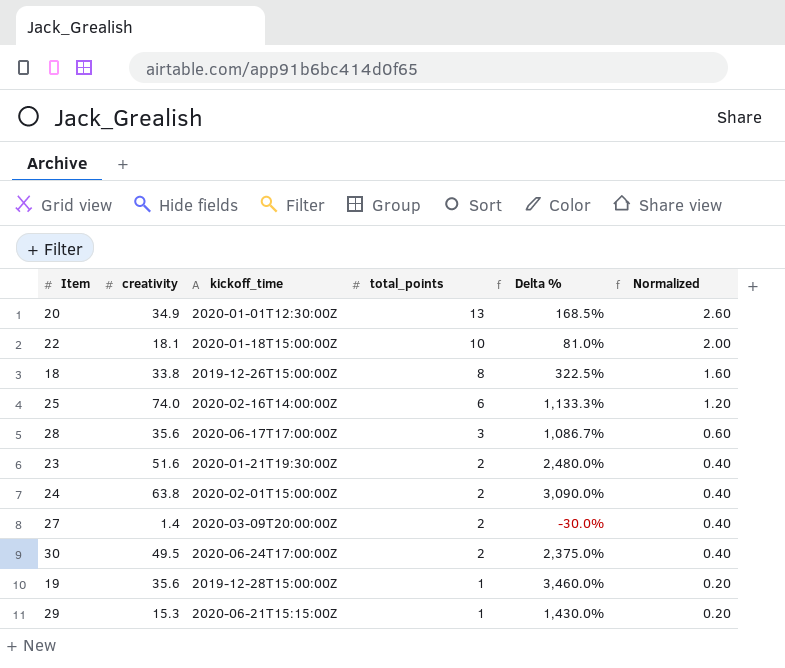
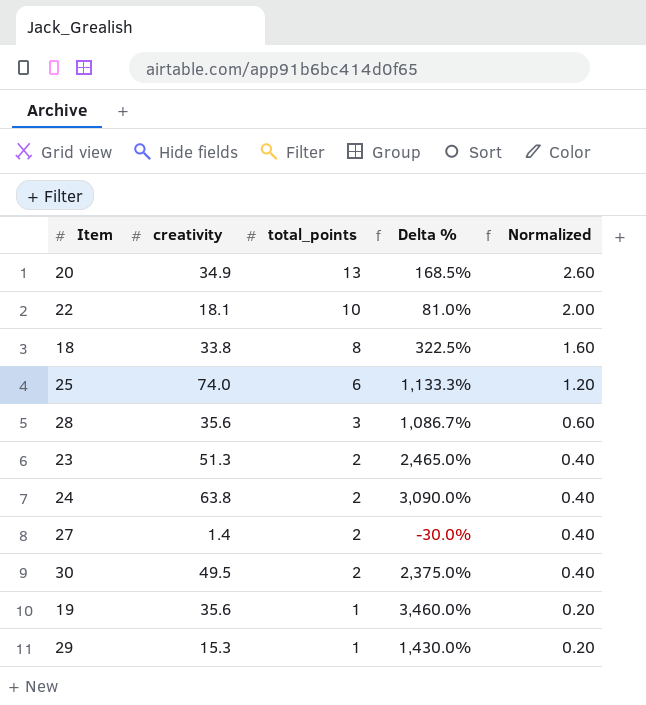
column kickoff_time | position: 3 -> none
23 | creativity: 51.6 -> 51.3
23 | Delta %: 2,480.0% -> 2,465.0%

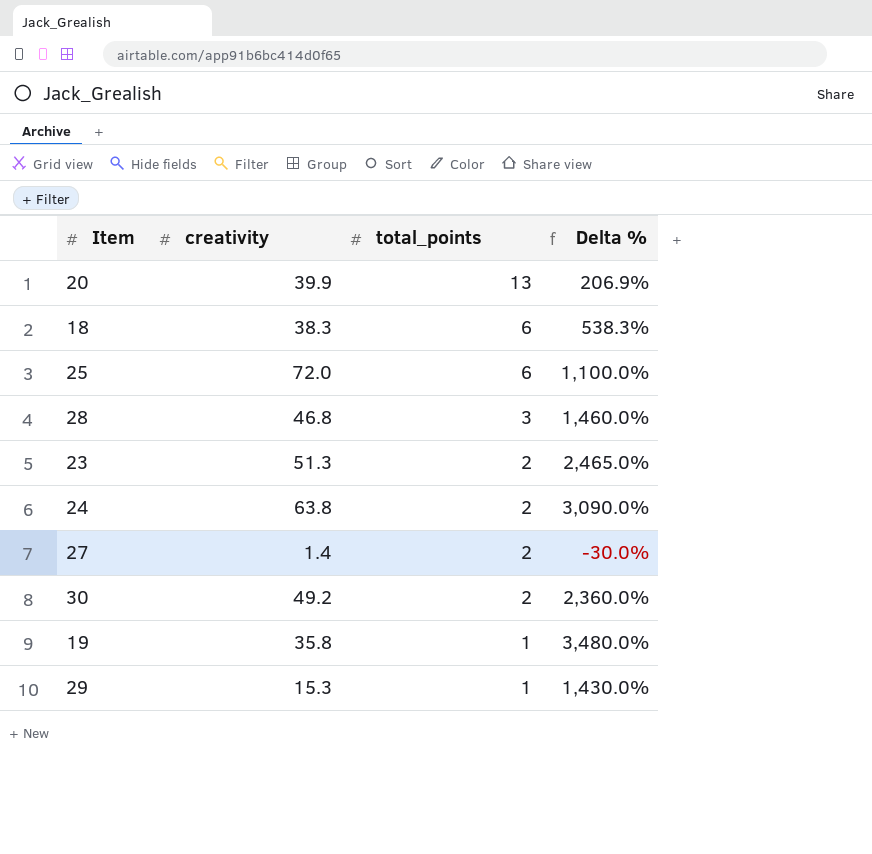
column Normalized | formula: [total_points] * 0.2 -> none
row 22: 18.1 | 10 | 81.0% | 2.00 -> none
20 | creativity: 34.9 -> 39.9
20 | Delta %: 168.5% -> 206.9%
18 | creativity: 33.8 -> 38.3
18 | total_points: 8 -> 6
18 | Delta %: 322.5% -> 538.3%
25 | creativity: 74.0 -> 72.0
25 | Delta %: 1,133.3% -> 1,100.0%
28 | creativity: 35.6 -> 46.8
28 | Delta %: 1,086.7% -> 1,460.0%
30 | creativity: 49.5 -> 49.2
30 | Delta %: 2,375.0% -> 2,360.0%
19 | creativity: 35.6 -> 35.8
19 | Delta %: 3,460.0% -> 3,480.0%

